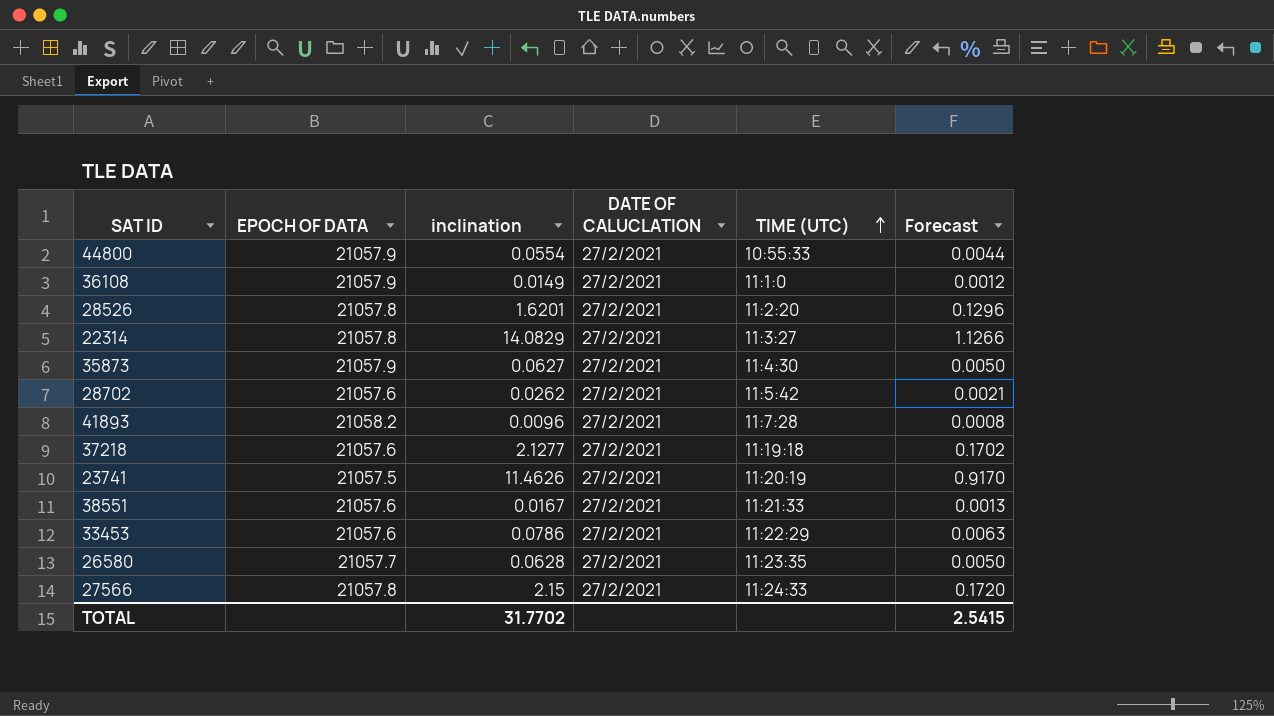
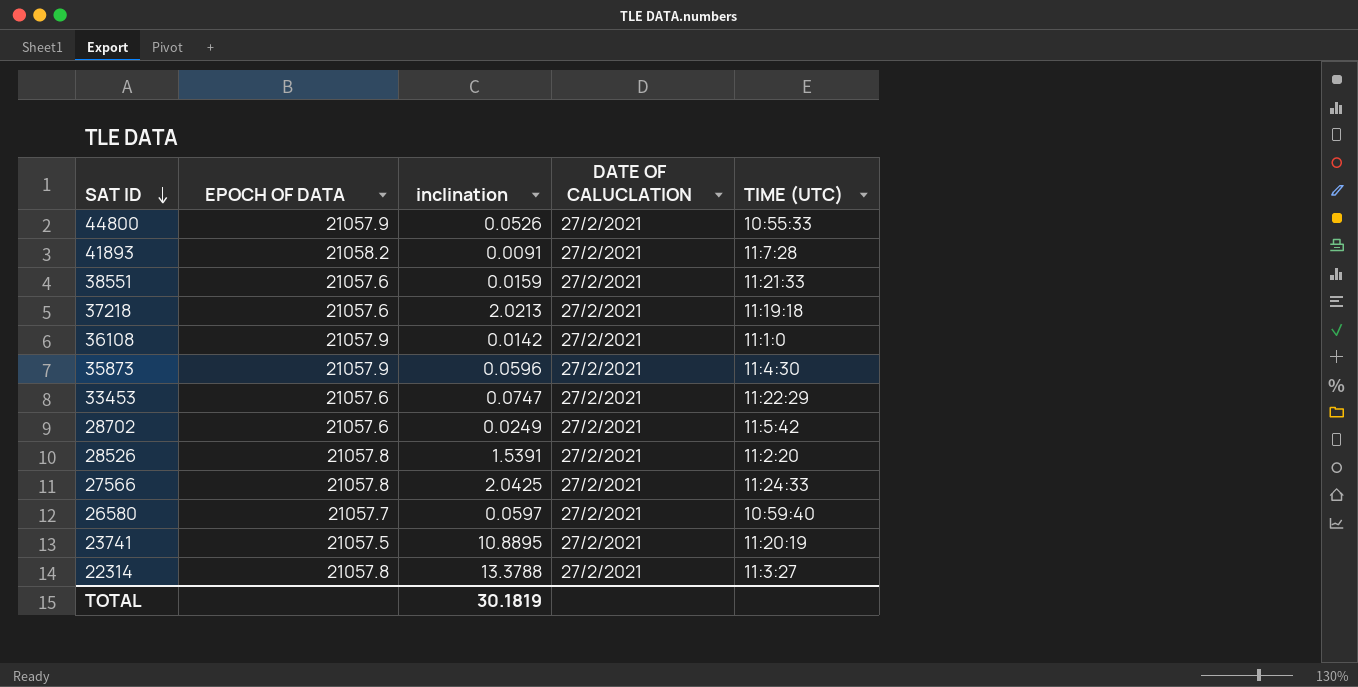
row order: TIME (UTC) ascending -> SAT ID descending
column Forecast | formula: [inclination] * 0.08 -> none
44800 | inclination: 0.0554 -> 0.0526
41893 | inclination: 0.0096 -> 0.0091
38551 | inclination: 0.0167 -> 0.0159
37218 | inclination: 2.1277 -> 2.0213
36108 | inclination: 0.0149 -> 0.0142
35873 | inclination: 0.0627 -> 0.0596
33453 | inclination: 0.0786 -> 0.0747
28702 | inclination: 0.0262 -> 0.0249
28526 | inclination: 1.6201 -> 1.5391
27566 | inclination: 2.15 -> 2.0425
26580 | inclination: 0.0628 -> 0.0597
26580 | TIME (UTC): 11:23:35 -> 10:59:40
23741 | inclination: 11.4626 -> 10.8895
22314 | inclination: 14.0829 -> 13.3788
TOTAL | inclination: 31.7702 -> 30.1819

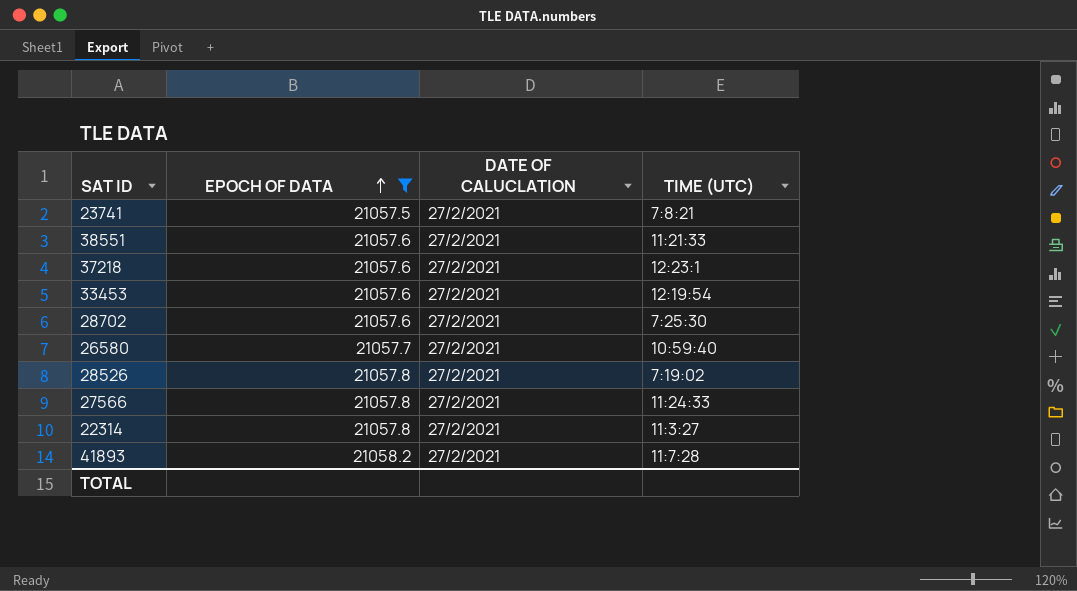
filter: none -> EPOCH OF DATA != 21057.9
row order: SAT ID descending -> EPOCH OF DATA ascending
column inclination | position: 3 -> none
23741 | TIME (UTC): 11:20:19 -> 7:8:21
37218 | TIME (UTC): 11:19:18 -> 12:23:1
33453 | TIME (UTC): 11:22:29 -> 12:19:54
28702 | TIME (UTC): 11:5:42 -> 7:25:30
28526 | TIME (UTC): 11:2:20 -> 7:19:02

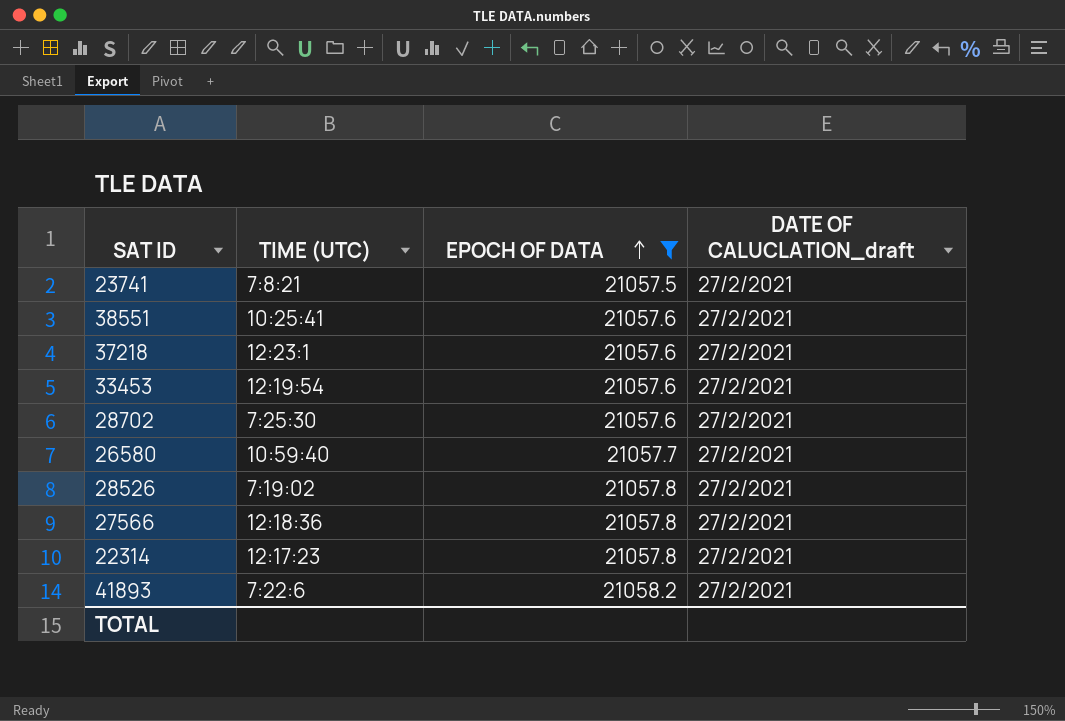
column TIME (UTC) | position: 4 -> 2
column name: DATE OF CALUCLATION -> DATE OF CALUCLATION_draft
38551 | TIME (UTC): 11:21:33 -> 10:25:41
27566 | TIME (UTC): 11:24:33 -> 12:18:36
22314 | TIME (UTC): 11:3:27 -> 12:17:23
41893 | TIME (UTC): 11:7:28 -> 7:22:6

